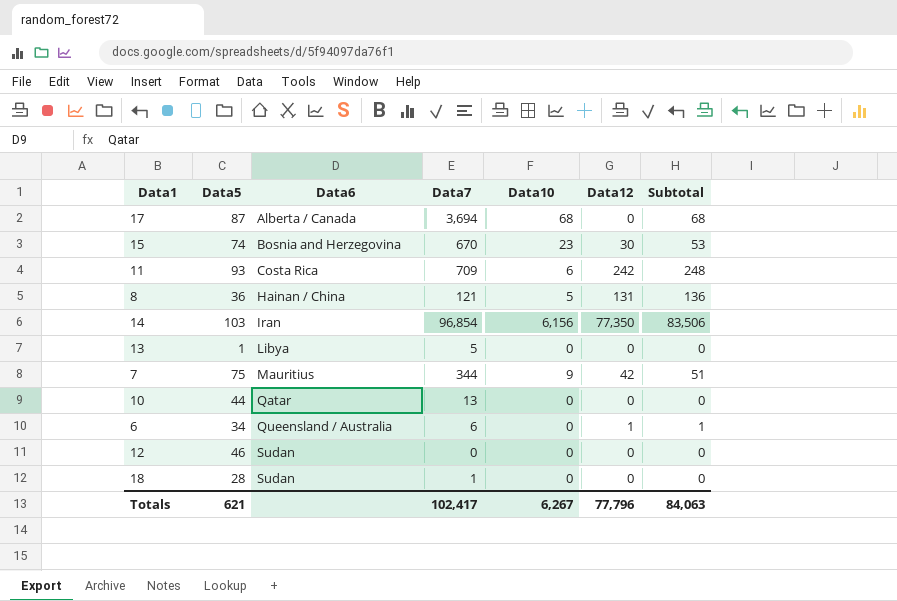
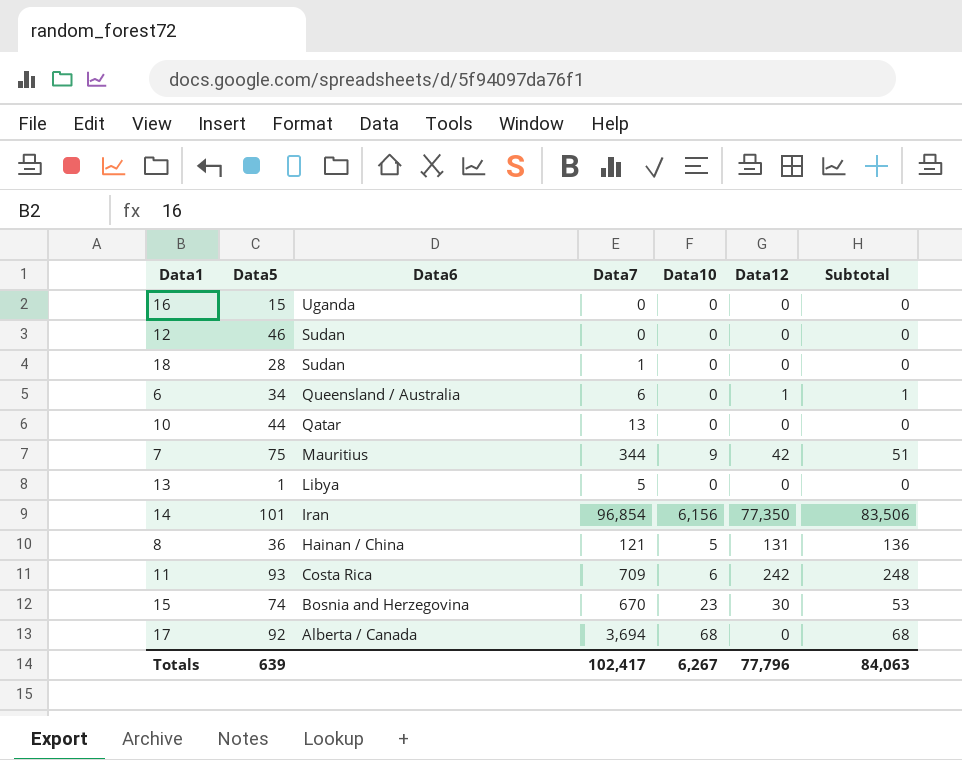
row order: Data6 ascending -> Data6 descending
row 16: none -> 15 | Uganda | 0 | 0 | 0 | 0
14 | Data5: 103 -> 101
17 | Data5: 87 -> 92
Totals | Data5: 621 -> 639

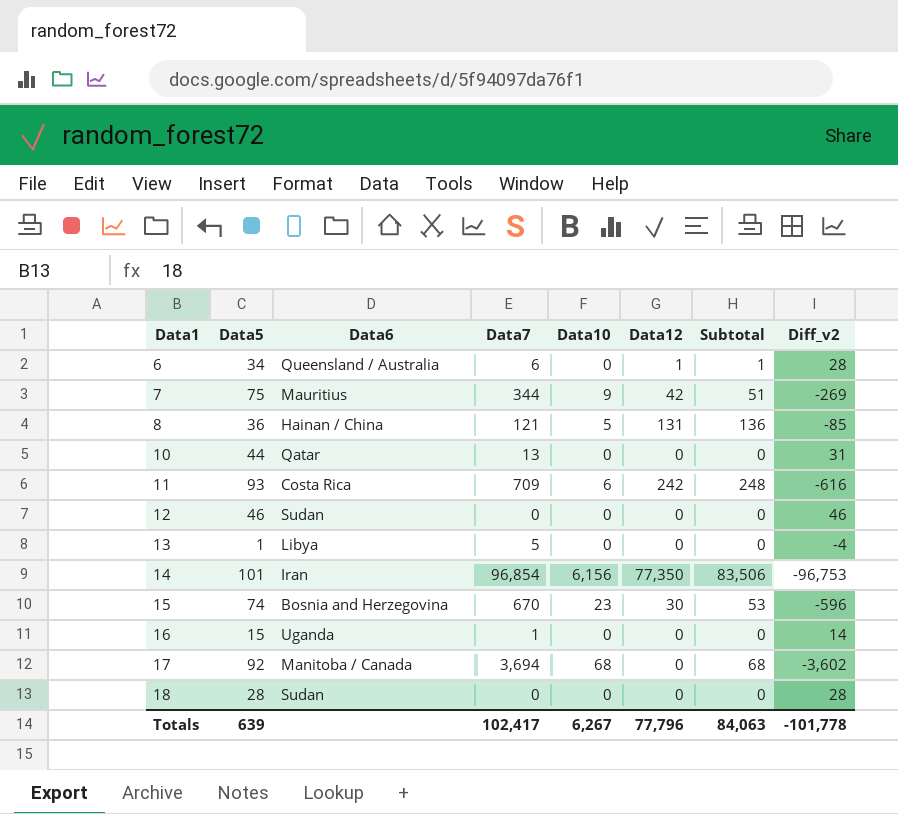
row order: Data6 descending -> Data1 ascending
column Diff_v2 | formula: none -> [Data5] - [Data7]
16 | Data7: 0 -> 1
17 | Data6: Alberta / Canada -> Manitoba / Canada
18 | Data7: 1 -> 0

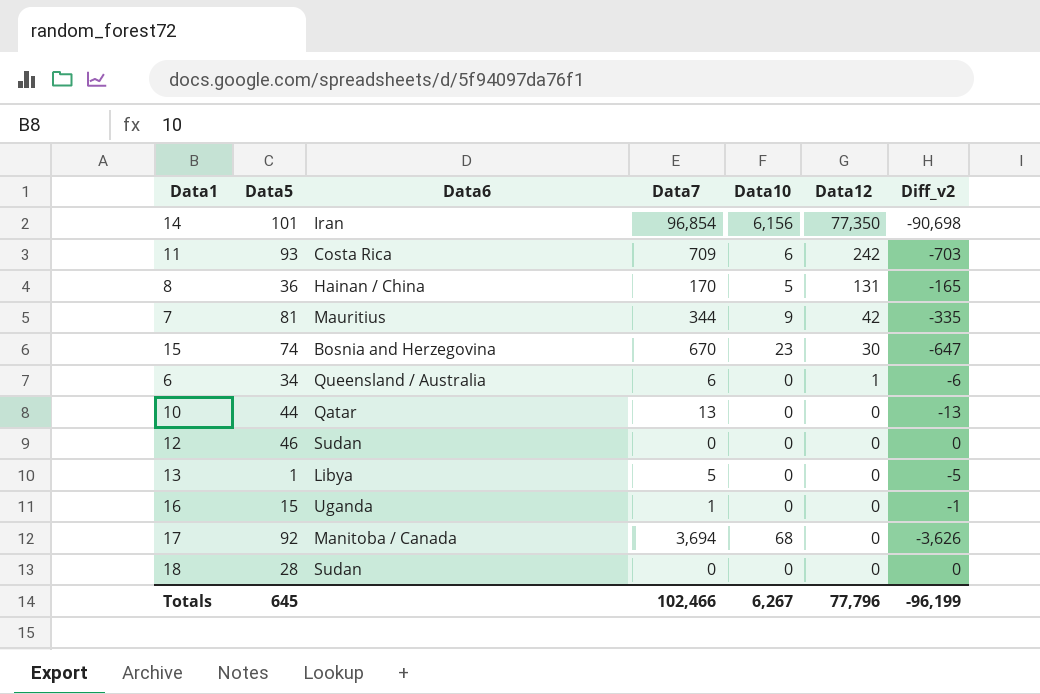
row order: Data1 ascending -> Data12 descending
column Subtotal | formula: [Data10] + [Data12] -> none
column Diff_v2 | formula: [Data5] - [Data7] -> [Data10] - [Data7]
8 | Data7: 121 -> 170
7 | Data5: 75 -> 81
Totals | Data5: 639 -> 645
Totals | Data7: 102,417 -> 102,466
Totals | Diff_v2: -101,778 -> -96,199

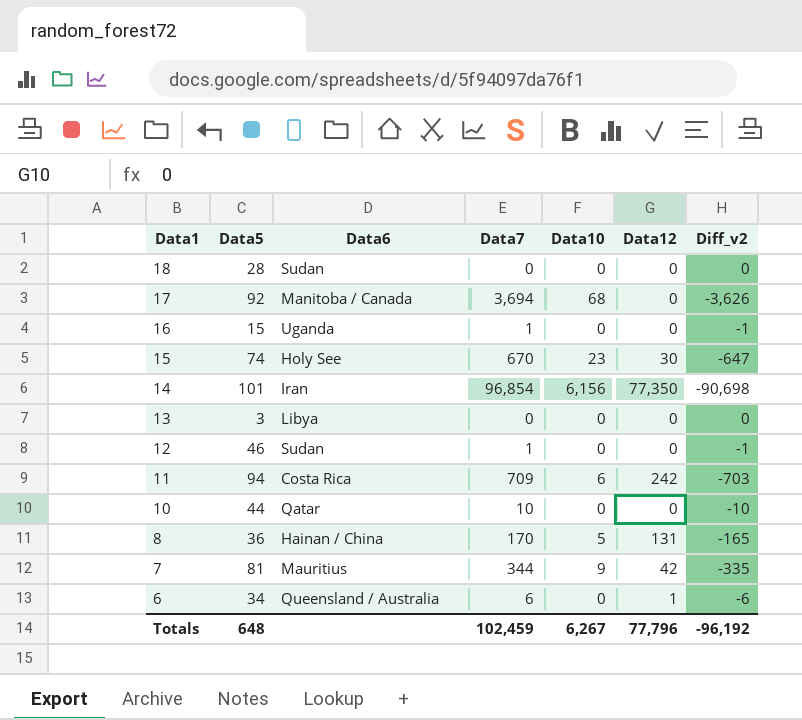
row order: Data12 descending -> Data1 descending
15 | Data6: Bosnia and Herzegovina -> Holy See
13 | Data5: 1 -> 3
13 | Data7: 5 -> 0
13 | Diff_v2: -5 -> 0
12 | Data7: 0 -> 1
12 | Diff_v2: 0 -> -1
11 | Data5: 93 -> 94
10 | Data7: 13 -> 10
10 | Diff_v2: -13 -> -10
Totals | Data5: 645 -> 648
Totals | Data7: 102,466 -> 102,459
Totals | Diff_v2: -96,199 -> -96,192

